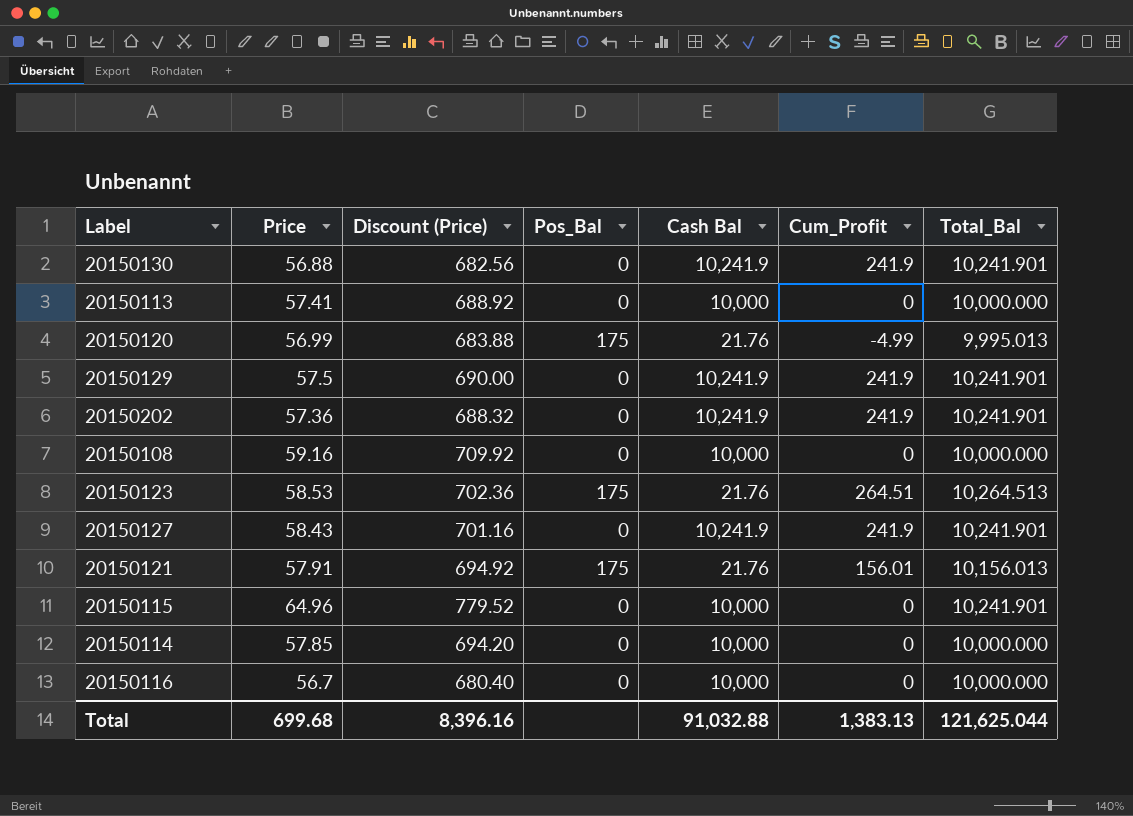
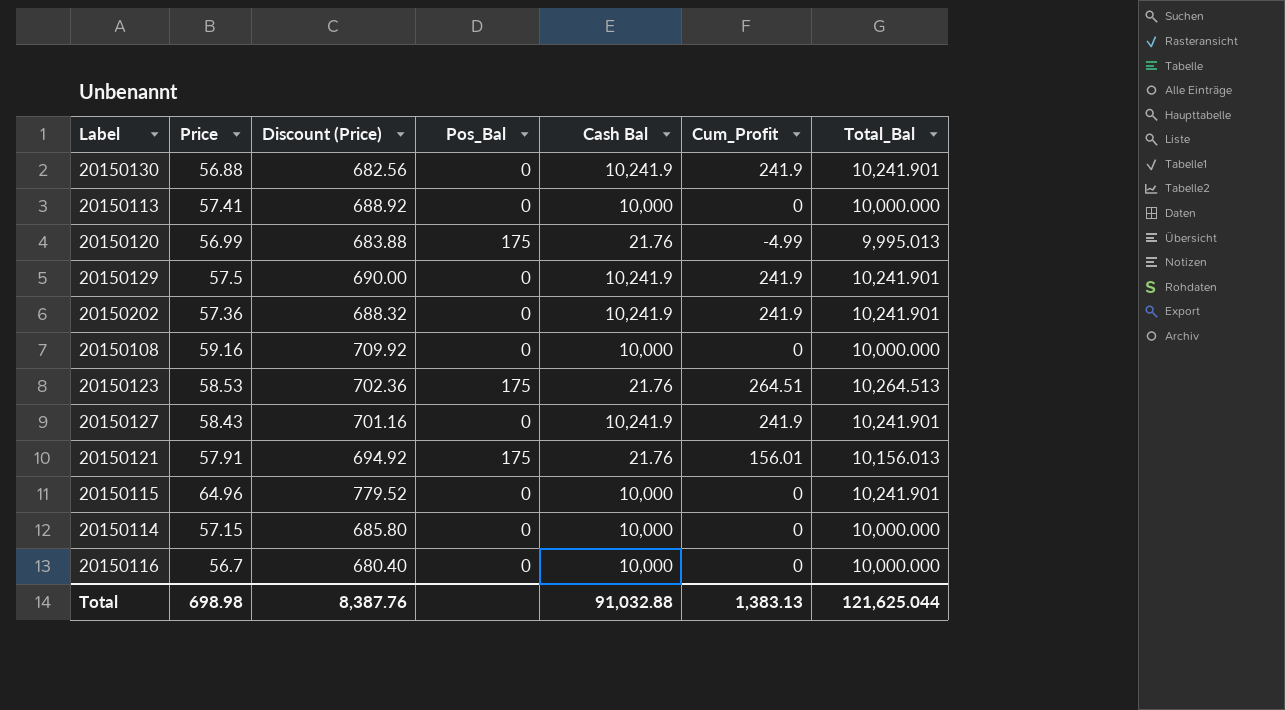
20150114 | Price: 57.85 -> 57.15
20150114 | Discount (Price): 694.20 -> 685.80
Total | Price: 699.68 -> 698.98
Total | Discount (Price): 8,396.16 -> 8,387.76

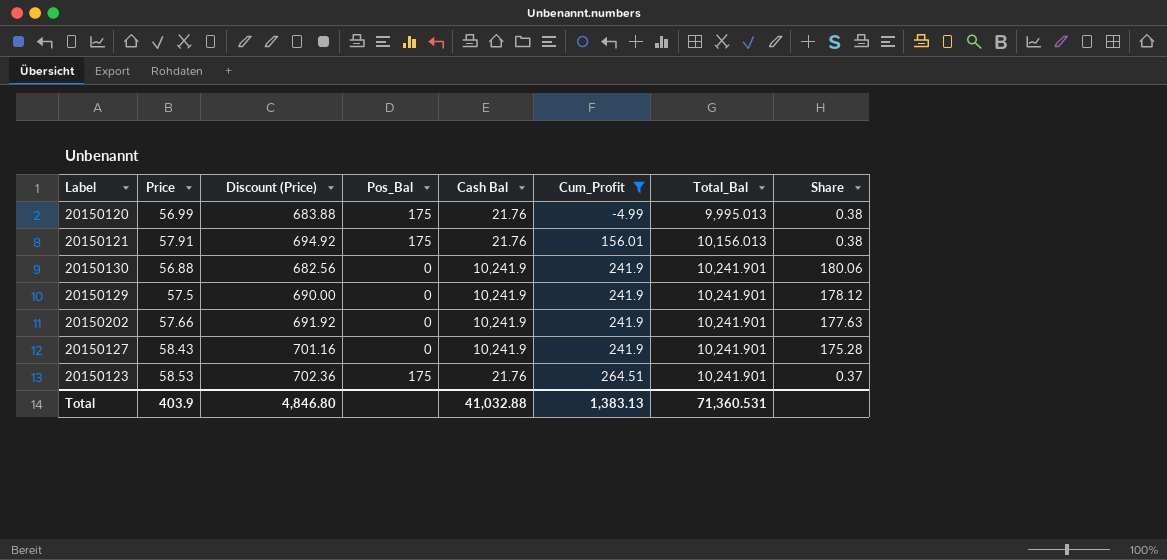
filter: none -> Cum_Profit != 0
row order: none -> Cum_Profit ascending
column Share | formula: none -> [Cash Bal] / [Price]
20150202 | Price: 57.36 -> 57.66
20150202 | Discount (Price): 688.32 -> 691.92
20150123 | Total_Bal: 10,264.513 -> 10,241.901
Total | Price: 698.98 -> 403.9
Total | Discount (Price): 8,387.76 -> 4,846.80
Total | Cash Bal: 91,032.88 -> 41,032.88
Total | Total_Bal: 121,625.044 -> 71,360.531

